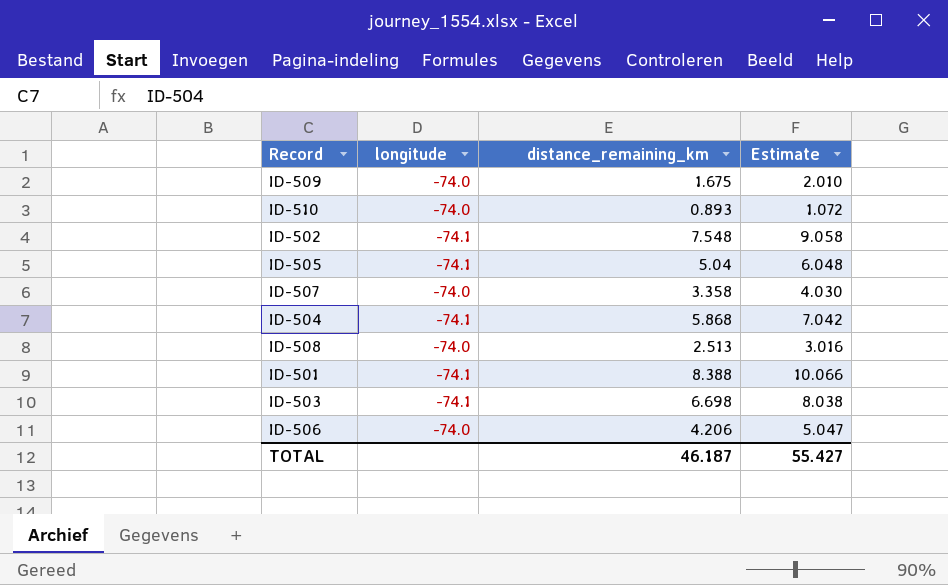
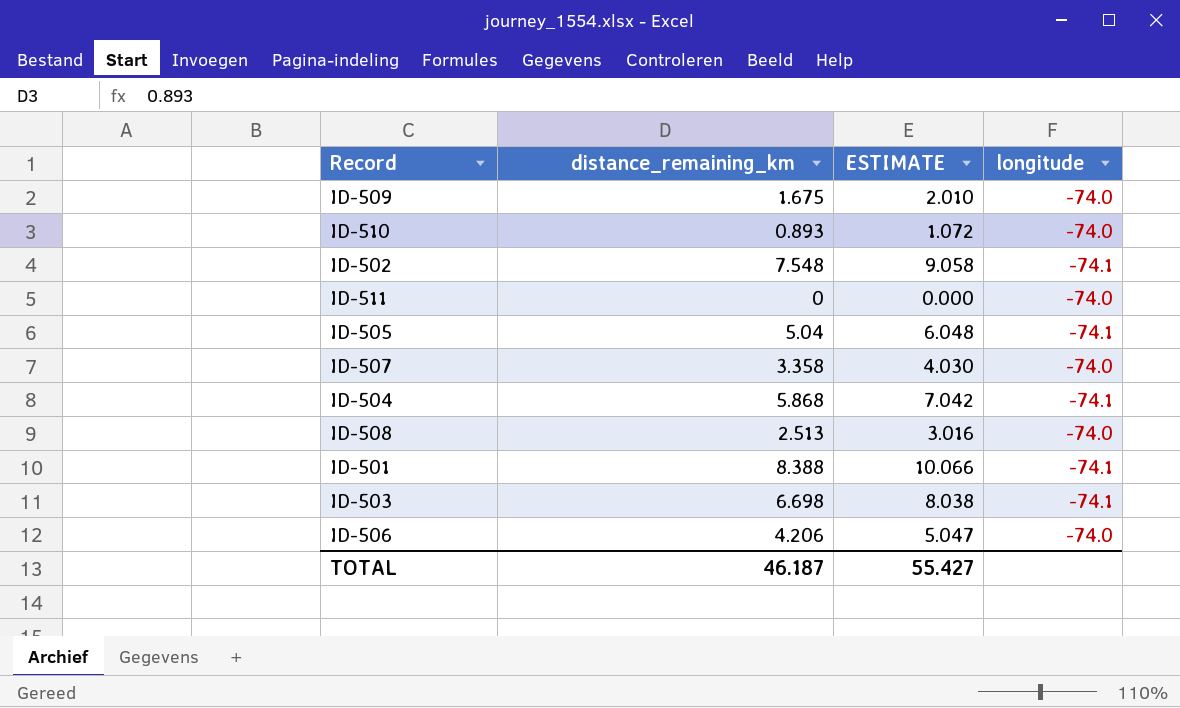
column name: Estimate -> ESTIMATE
column longitude | position: 2 -> 4
row ID-511: none -> 0 | 0.000 | -74.0

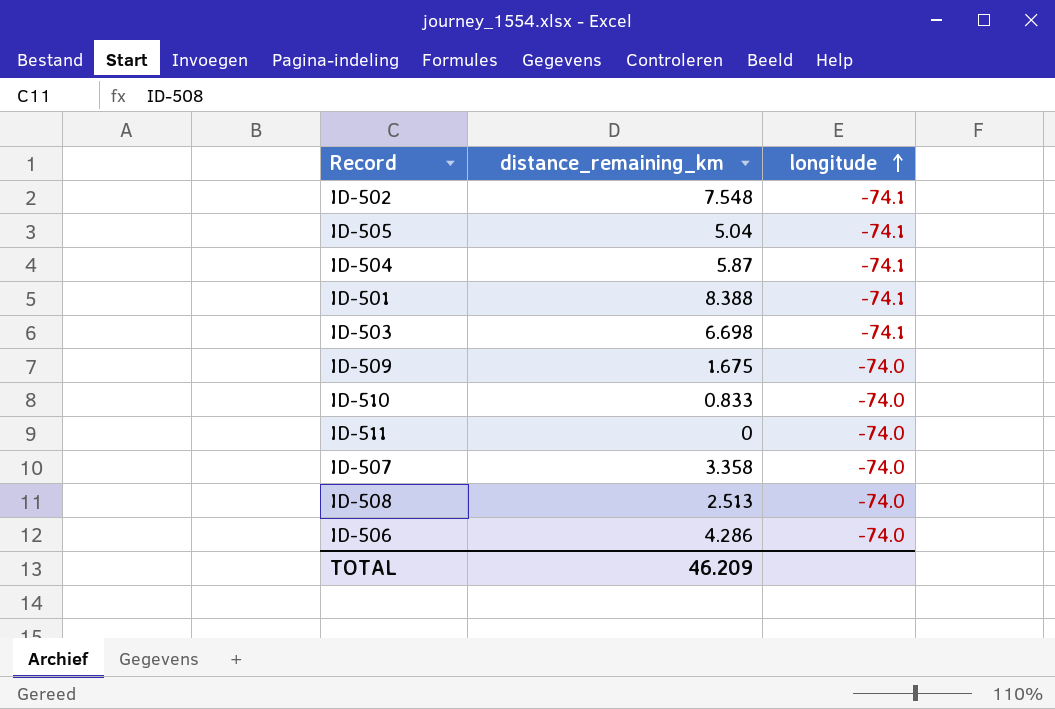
row order: none -> longitude ascending
column ESTIMATE | formula: [distance_remaining_km] * 1.2 -> none
ID-504 | distance_remaining_km: 5.868 -> 5.87
ID-510 | distance_remaining_km: 0.893 -> 0.833
ID-506 | distance_remaining_km: 4.206 -> 4.286
TOTAL | distance_remaining_km: 46.187 -> 46.209

